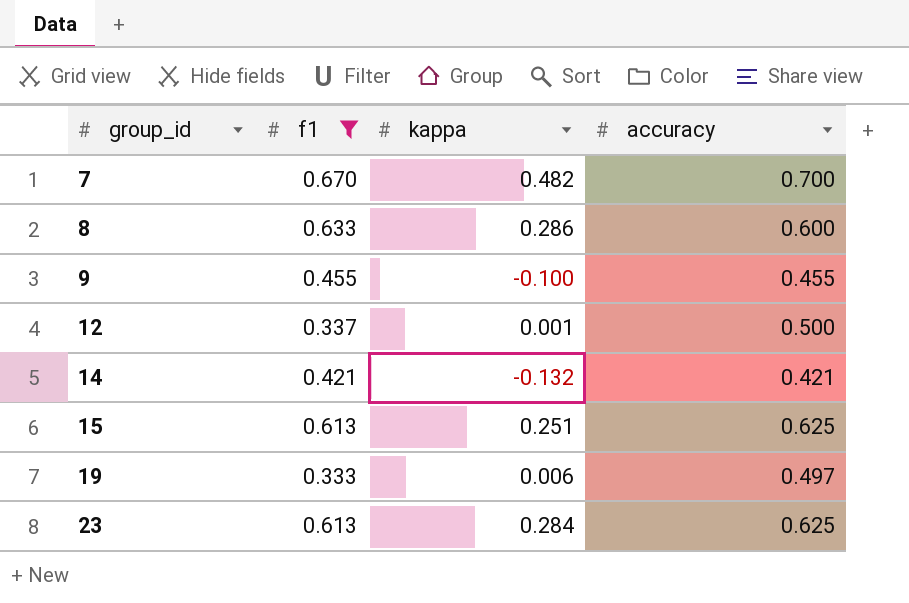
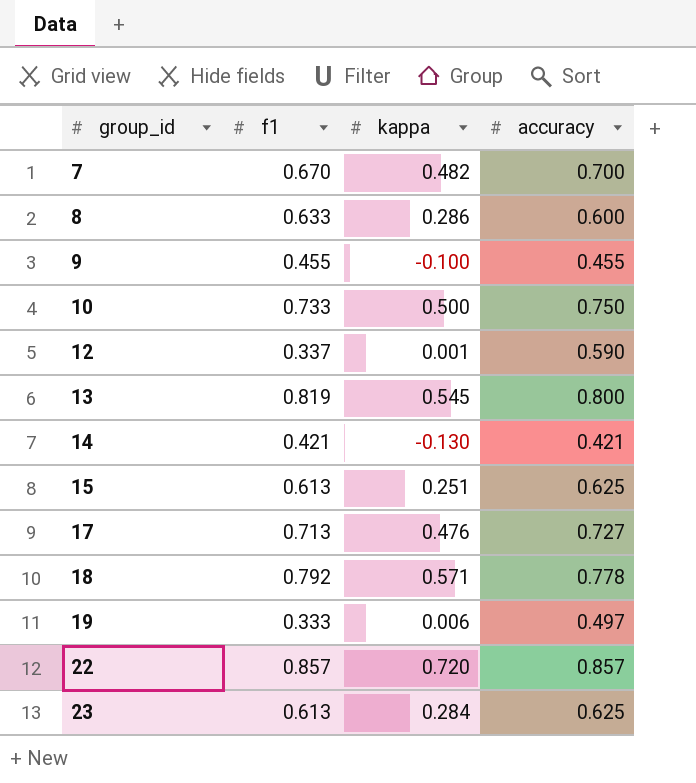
filter: f1 <= 0.670 -> none
12 | accuracy: 0.500 -> 0.590
14 | kappa: -0.132 -> -0.130

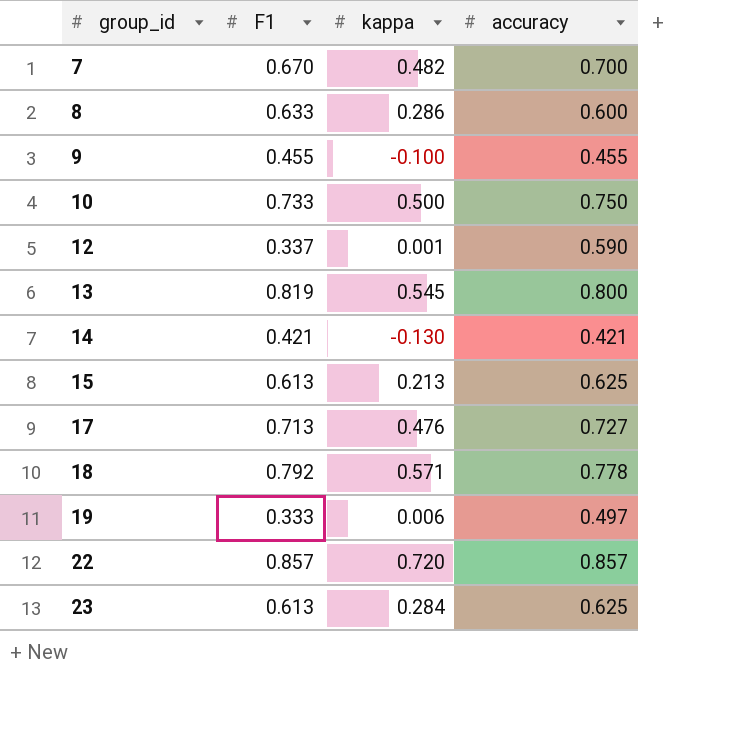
column name: f1 -> F1
15 | kappa: 0.251 -> 0.213

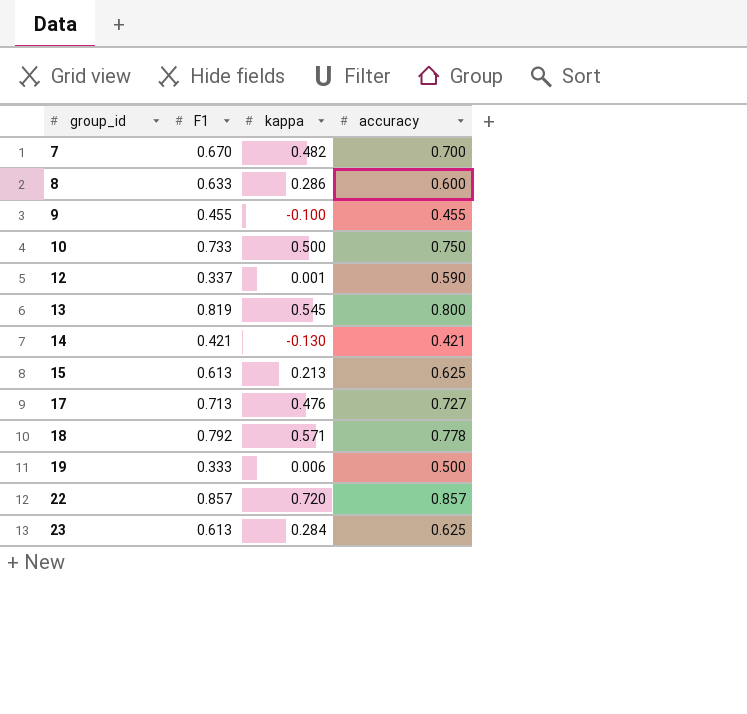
19 | accuracy: 0.497 -> 0.500

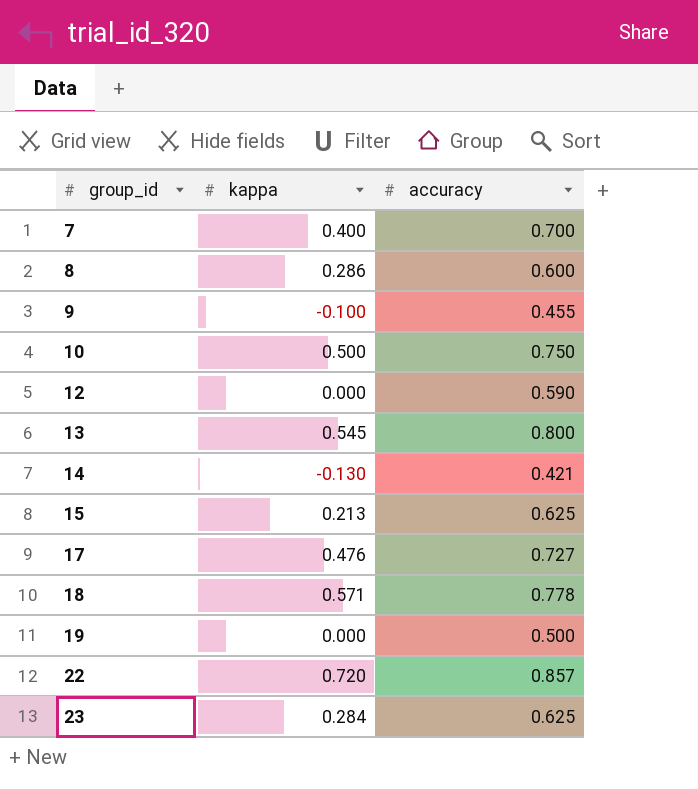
column F1 | position: 2 -> none
7 | kappa: 0.482 -> 0.400
12 | kappa: 0.001 -> 0.000
19 | kappa: 0.006 -> 0.000

